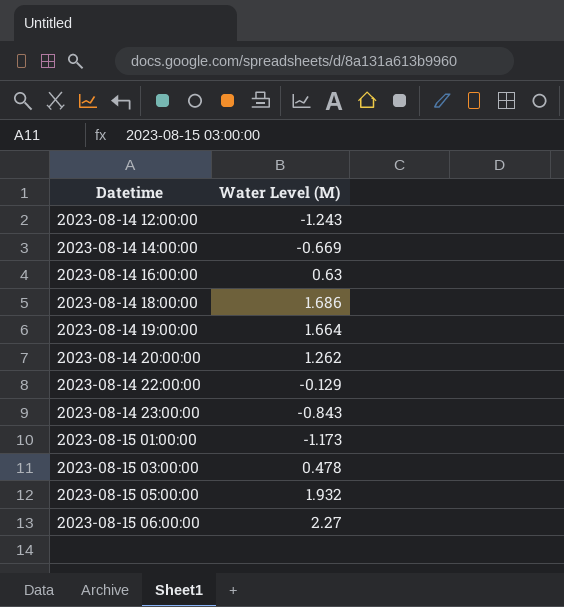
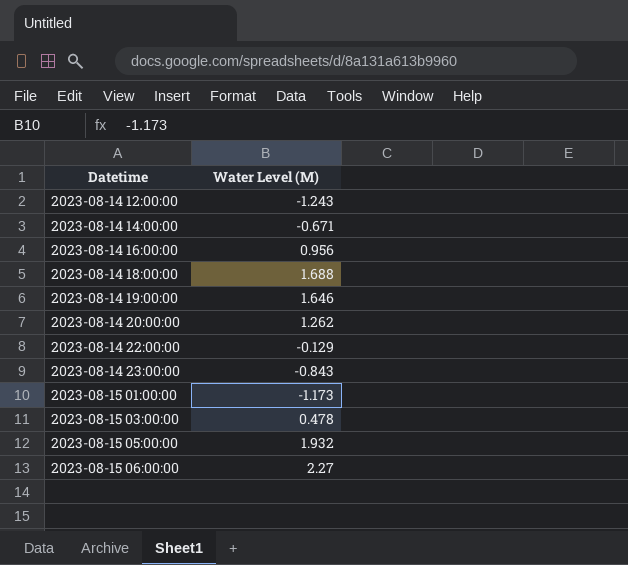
2023-08-14 14:00:00 | Water Level (M): -0.669 -> -0.671
2023-08-14 16:00:00 | Water Level (M): 0.63 -> 0.956
2023-08-14 18:00:00 | Water Level (M): 1.686 -> 1.688
2023-08-14 19:00:00 | Water Level (M): 1.664 -> 1.646

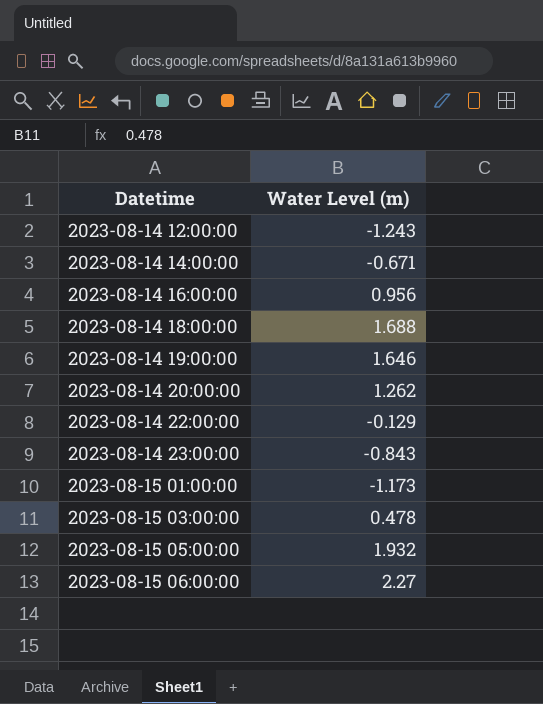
column name: Water Level (M) -> Water Level (m)

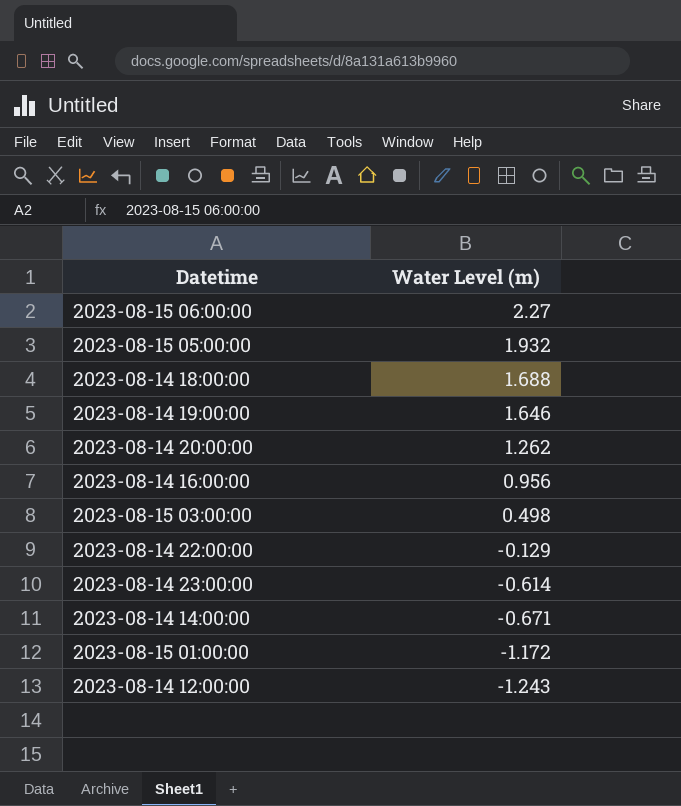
row order: Datetime ascending -> Water Level (m) descending
2023-08-15 03:00:00 | Water Level (m): 0.478 -> 0.498
2023-08-14 23:00:00 | Water Level (m): -0.843 -> -0.614
2023-08-15 01:00:00 | Water Level (m): -1.173 -> -1.172

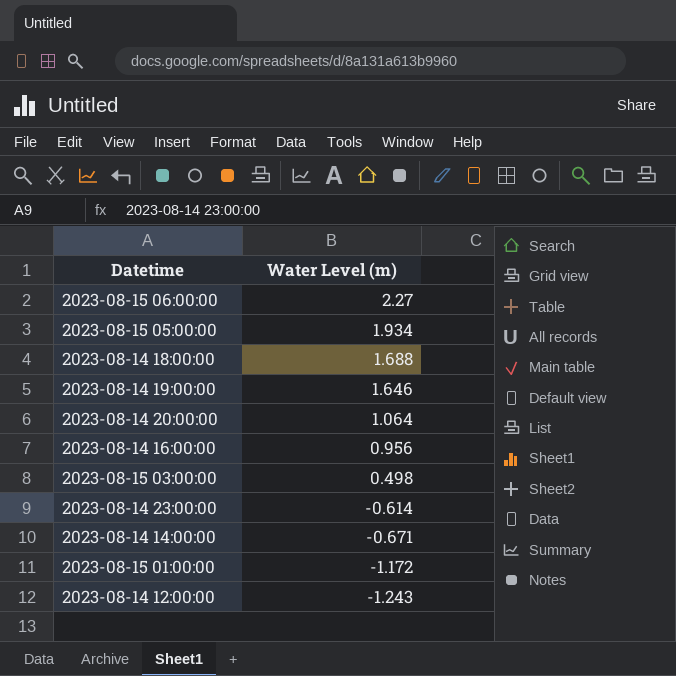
row 2023-08-14 22:00:00: -0.129 -> none
2023-08-15 05:00:00 | Water Level (m): 1.932 -> 1.934
2023-08-14 20:00:00 | Water Level (m): 1.262 -> 1.064

